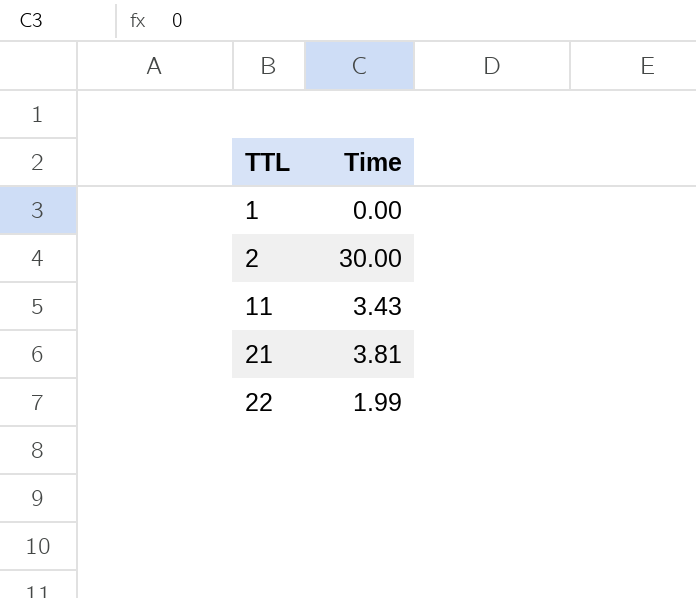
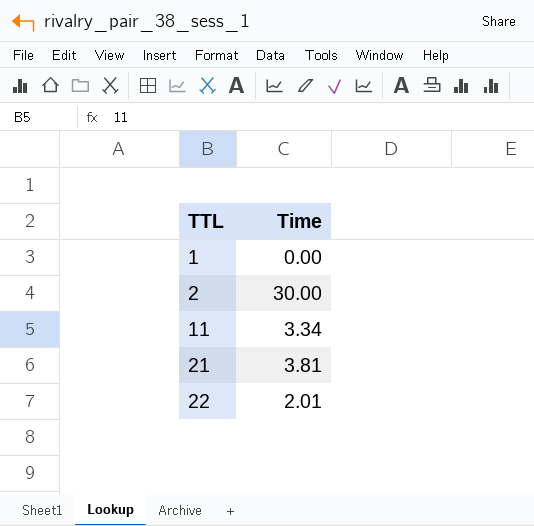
11 | Time: 3.43 -> 3.34
22 | Time: 1.99 -> 2.01

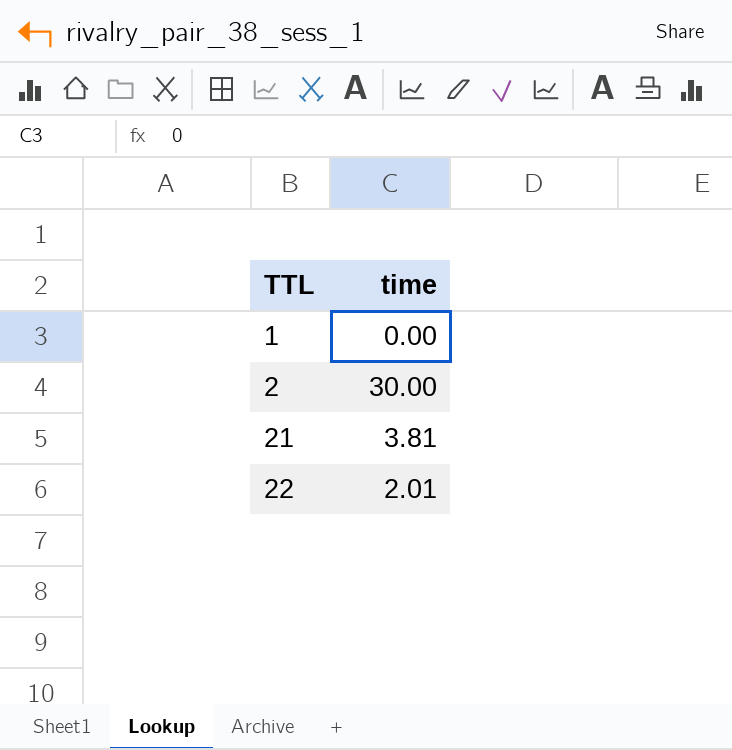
column name: Time -> time
row 11: 3.34 -> none

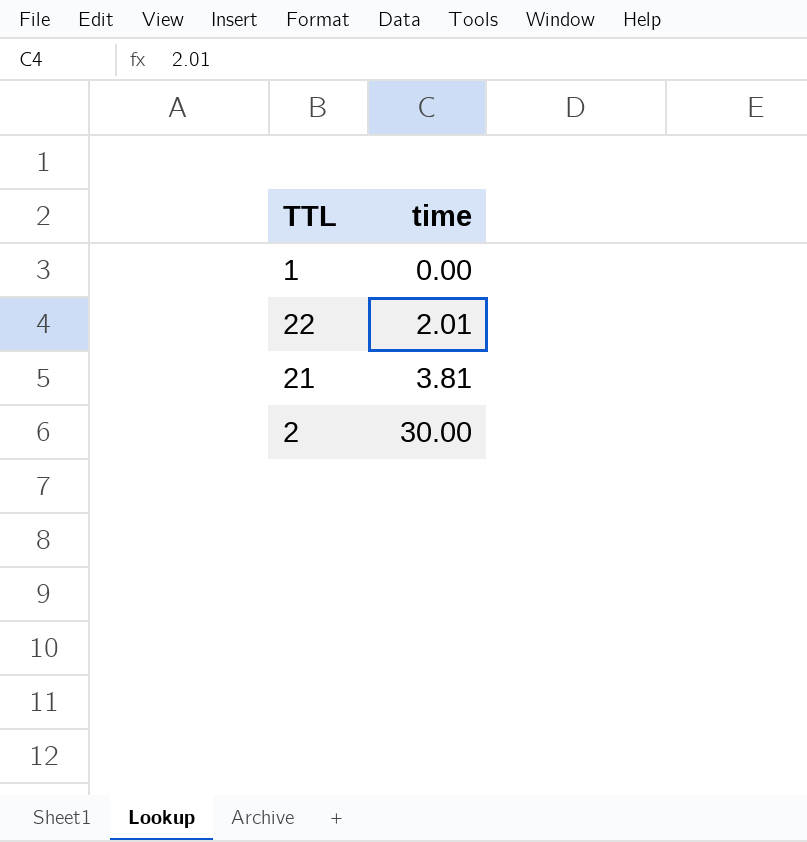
row order: TTL ascending -> time ascending

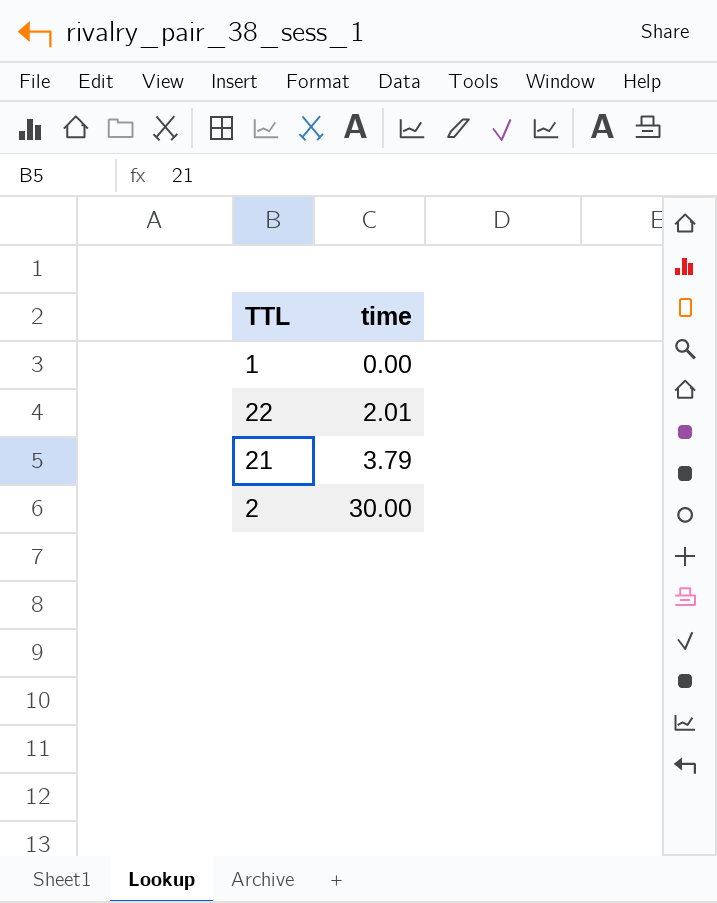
21 | time: 3.81 -> 3.79

